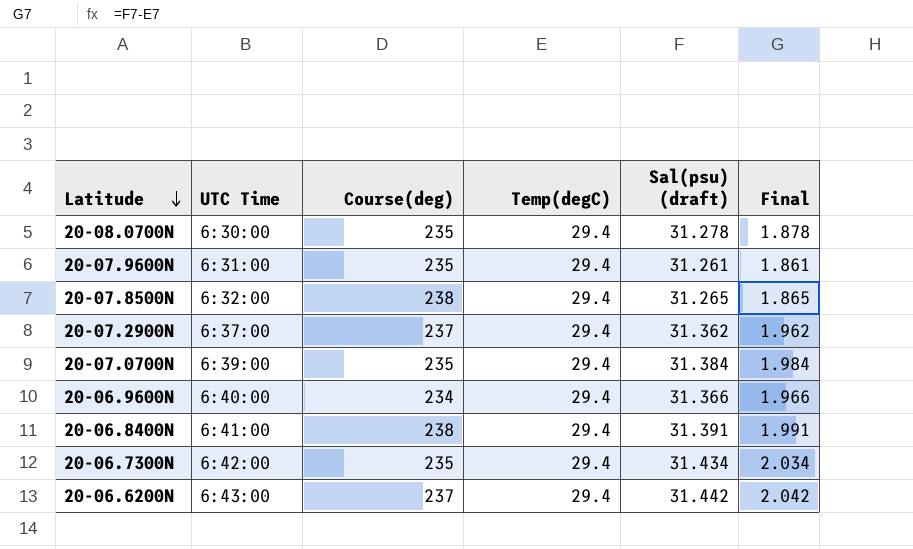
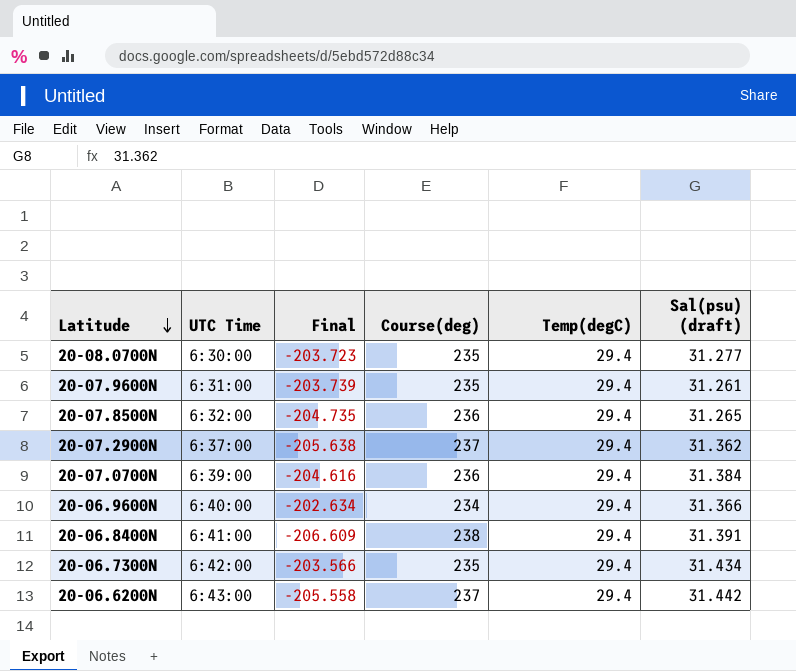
column Final | formula: [Sal(psu) (draft)] - [Temp(degC)] -> [Sal(psu) (draft)] - [Course(deg)]
column Final | position: 6 -> 3
20-08.0700N | Sal(psu) (draft): 31.278 -> 31.277
20-07.8500N | Course(deg): 238 -> 236
20-07.0700N | Course(deg): 235 -> 236

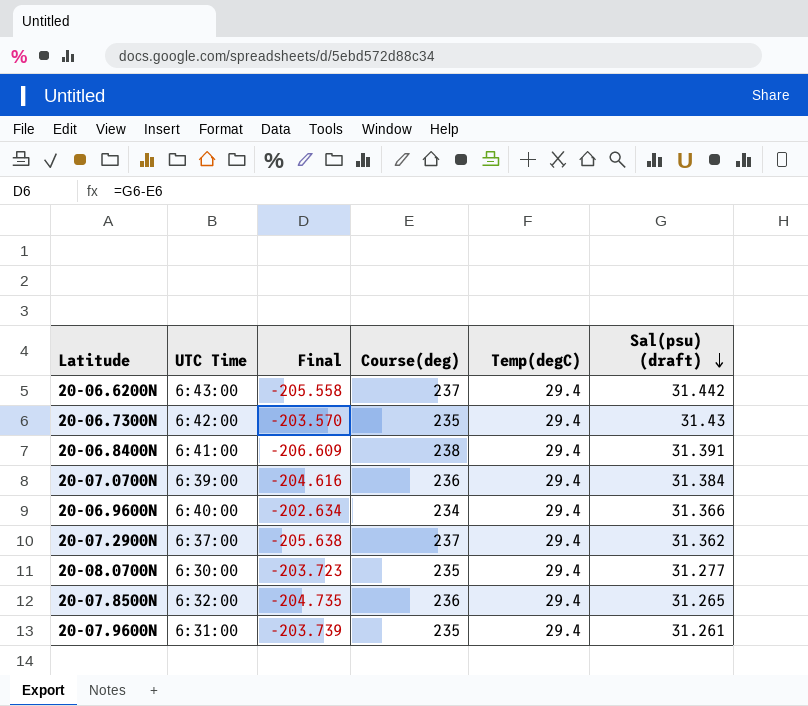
row order: Latitude descending -> Sal(psu) (draft) descending
20-06.7300N | Final: -203.566 -> -203.570
20-06.7300N | Sal(psu) (draft): 31.434 -> 31.43

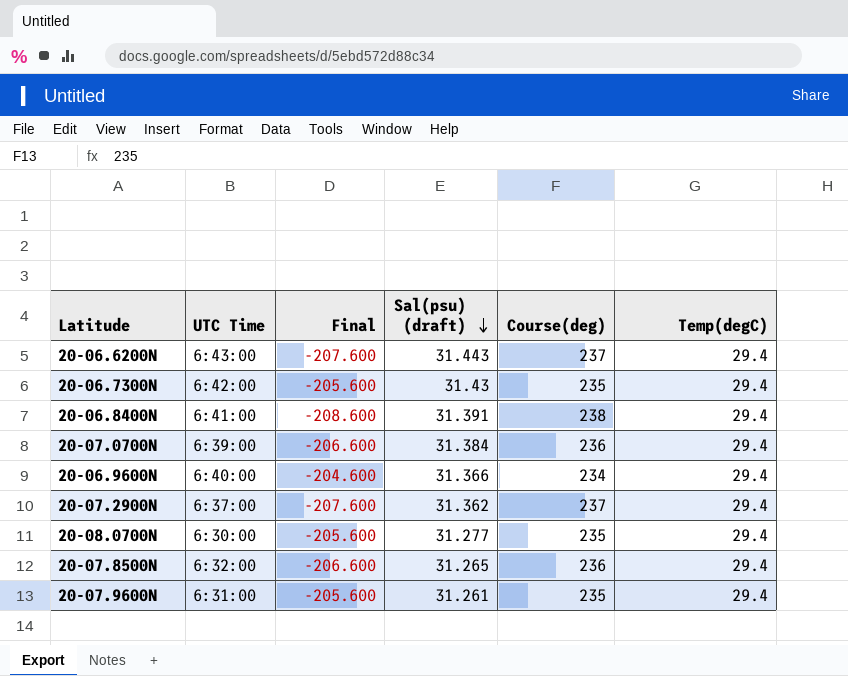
column Final | formula: [Sal(psu) (draft)] - [Course(deg)] -> [Temp(degC)] - [Course(deg)]
column Sal(psu) (draft) | position: 6 -> 4
20-06.6200N | Sal(psu) (draft): 31.442 -> 31.443

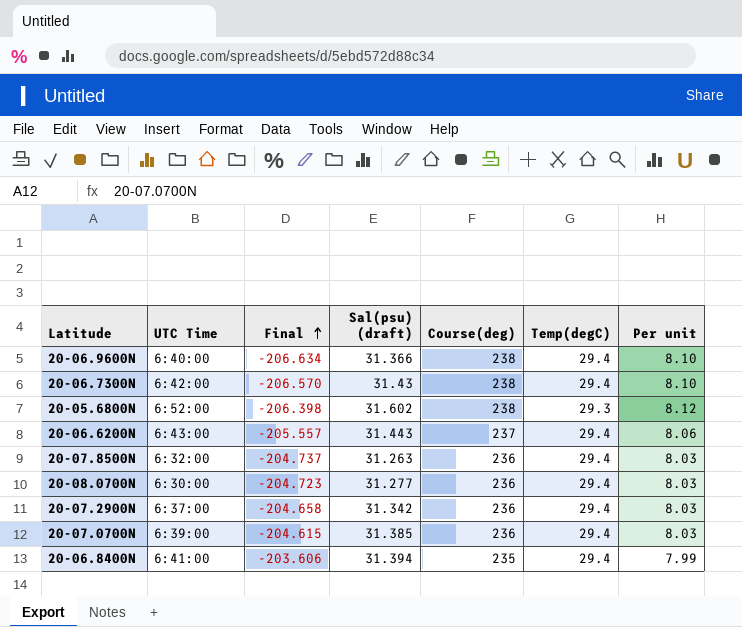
row order: Sal(psu) (draft) descending -> Final ascending
column Final | formula: [Temp(degC)] - [Course(deg)] -> [Sal(psu) (draft)] - [Course(deg)]
column Per unit | formula: none -> [Course(deg)] / [Temp(degC)]
row 20-07.9600N: 6:31:00 | -205.600 | 31.261 | 235 | 29.4 -> none
20-06.9600N | Course(deg): 234 -> 238
20-06.7300N | Course(deg): 235 -> 238
row 20-05.6800N: none -> 6:52:00 | -206.398 | 31.602 | 238 | 29.3 | 8.12
20-07.8500N | Sal(psu) (draft): 31.265 -> 31.263
20-08.0700N | Course(deg): 235 -> 236
20-07.2900N | Sal(psu) (draft): 31.362 -> 31.342
20-07.2900N | Course(deg): 237 -> 236
20-07.0700N | Sal(psu) (draft): 31.384 -> 31.385
20-06.8400N | Sal(psu) (draft): 31.391 -> 31.394
20-06.8400N | Course(deg): 238 -> 235

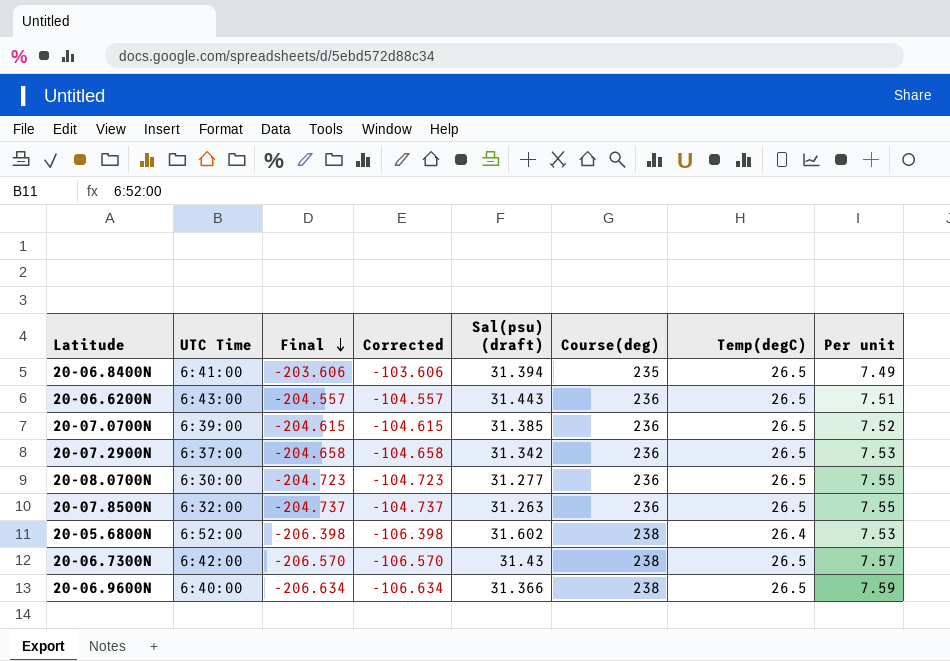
row order: Final ascending -> Final descending
column Corrected | formula: none -> [Final] + 100
column Per unit | formula: [Course(deg)] / [Temp(degC)] -> [Course(deg)] / [Sal(psu) (draft)]
20-06.8400N | Temp(degC): 29.4 -> 26.5
20-06.6200N | Final: -205.557 -> -204.557
20-06.6200N | Course(deg): 237 -> 236
20-06.6200N | Temp(degC): 29.4 -> 26.5
20-07.0700N | Temp(degC): 29.4 -> 26.5
20-07.2900N | Temp(degC): 29.4 -> 26.5
20-08.0700N | Temp(degC): 29.4 -> 26.5
20-07.8500N | Temp(degC): 29.4 -> 26.5
20-05.6800N | Temp(degC): 29.3 -> 26.4
20-06.7300N | Temp(degC): 29.4 -> 26.5
20-06.9600N | Temp(degC): 29.4 -> 26.5

